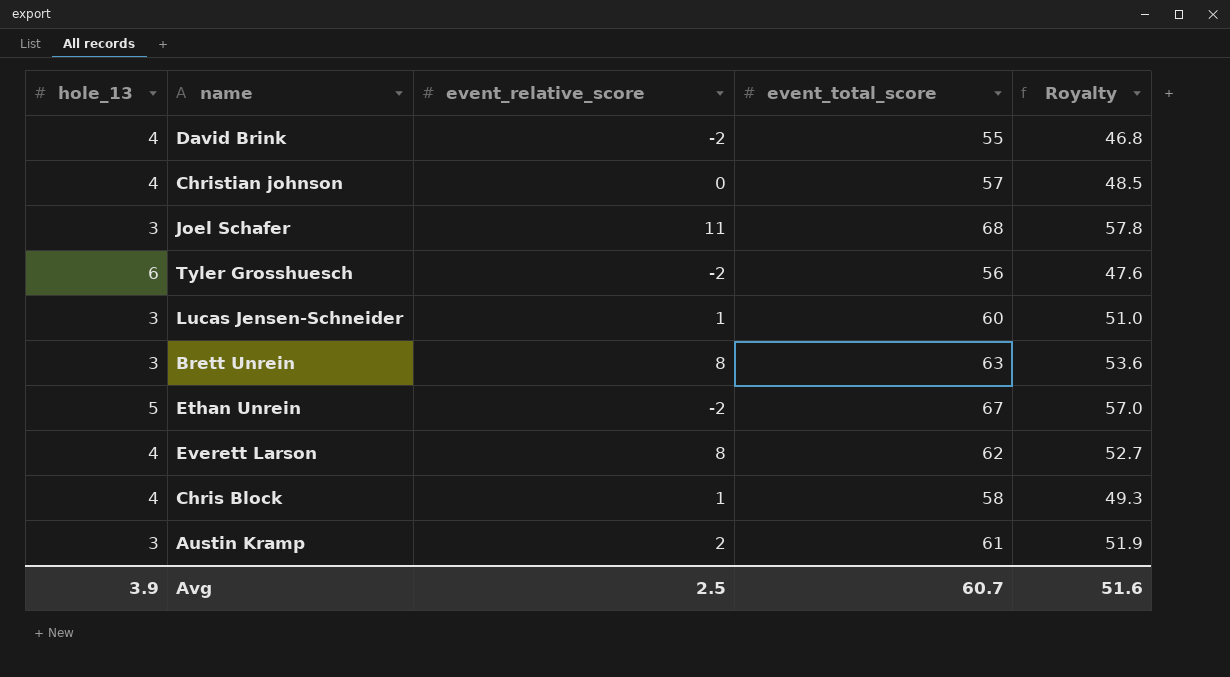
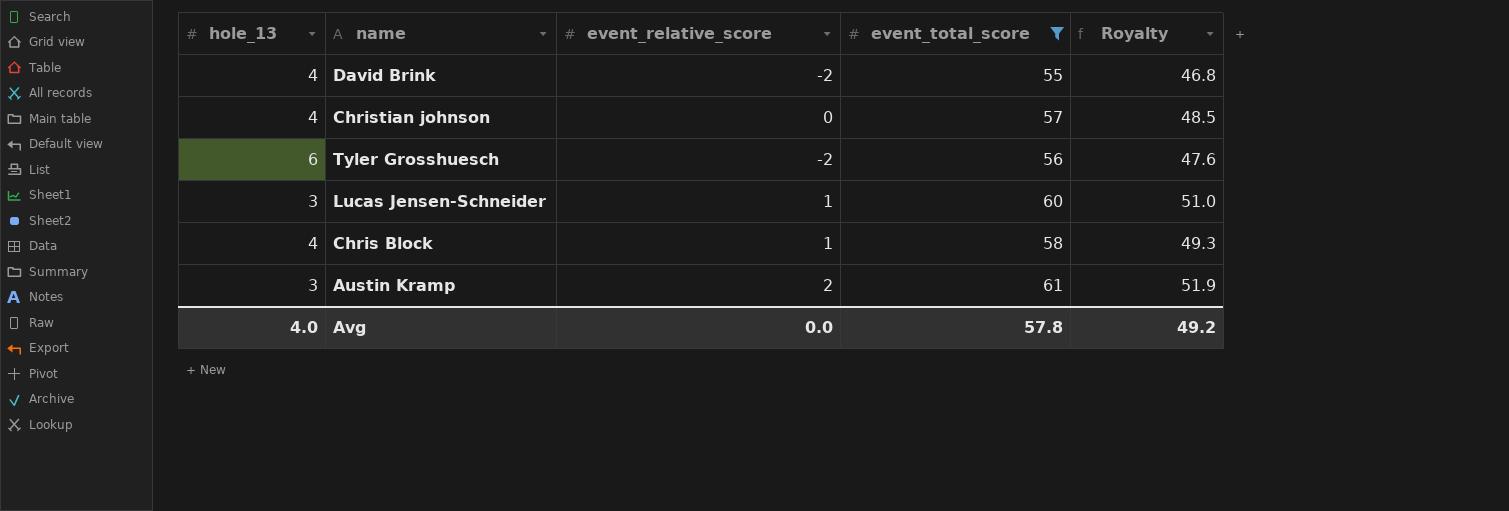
filter: none -> event_total_score <= 61
Avg | hole_13: 3.9 -> 4.0
Avg | event_relative_score: 2.5 -> 0.0
Avg | event_total_score: 60.7 -> 57.8
Avg | Royalty: 51.6 -> 49.2

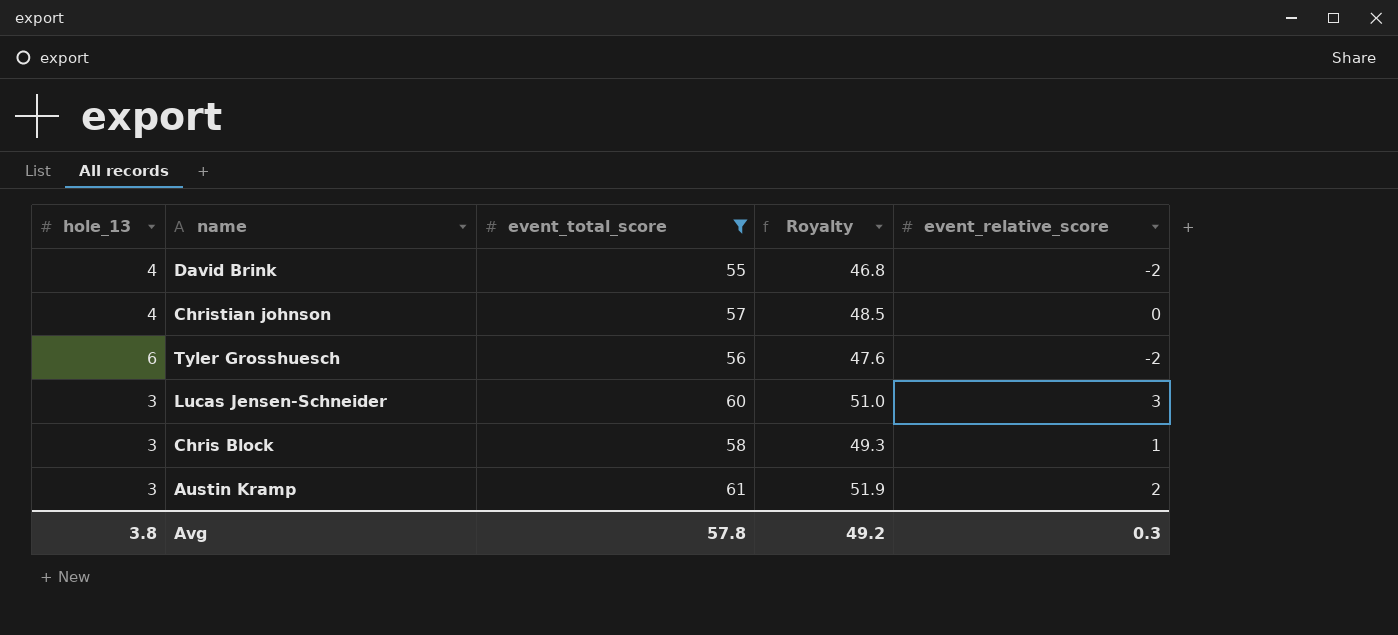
column event_relative_score | position: 3 -> 5
Lucas Jensen-Schneider | event_relative_score: 1 -> 3
Chris Block | hole_13: 4 -> 3
Avg | hole_13: 4.0 -> 3.8
Avg | event_relative_score: 0.0 -> 0.3

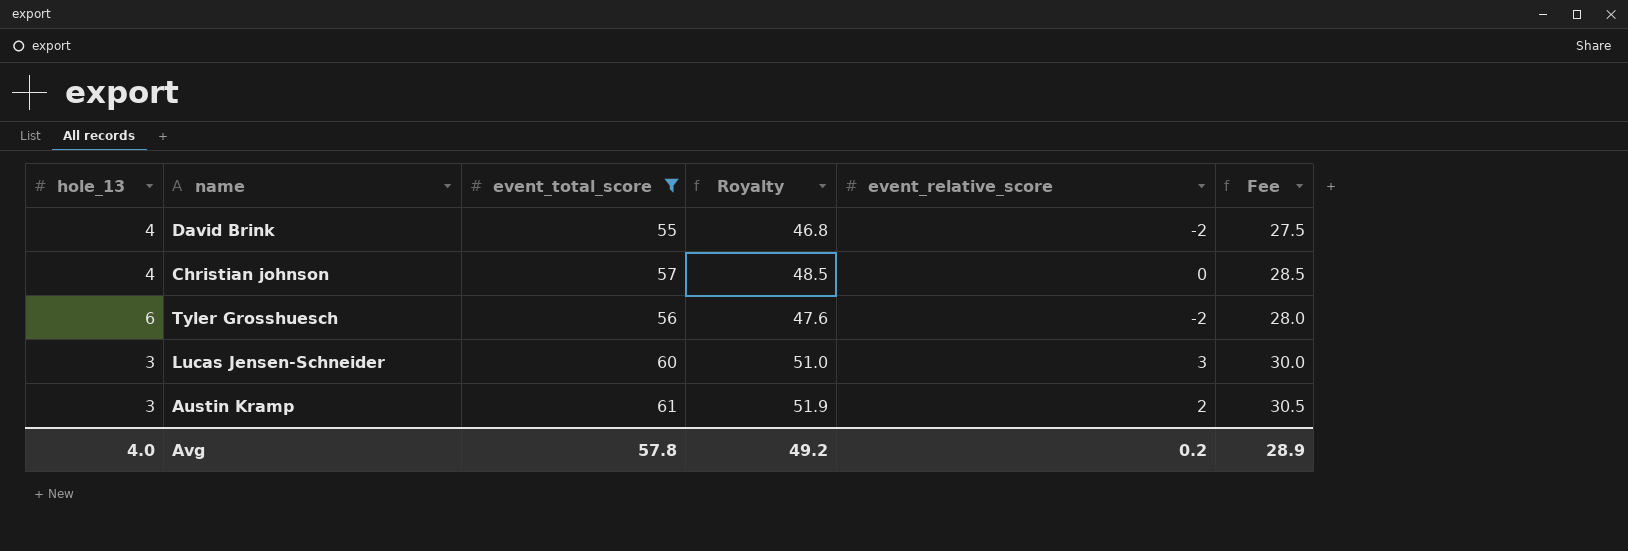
column Fee | formula: none -> [event_total_score] * 0.5
row Chris Block: 3 | 58 | 49.3 | 1 -> none
Avg | hole_13: 3.8 -> 4.0
Avg | event_relative_score: 0.3 -> 0.2

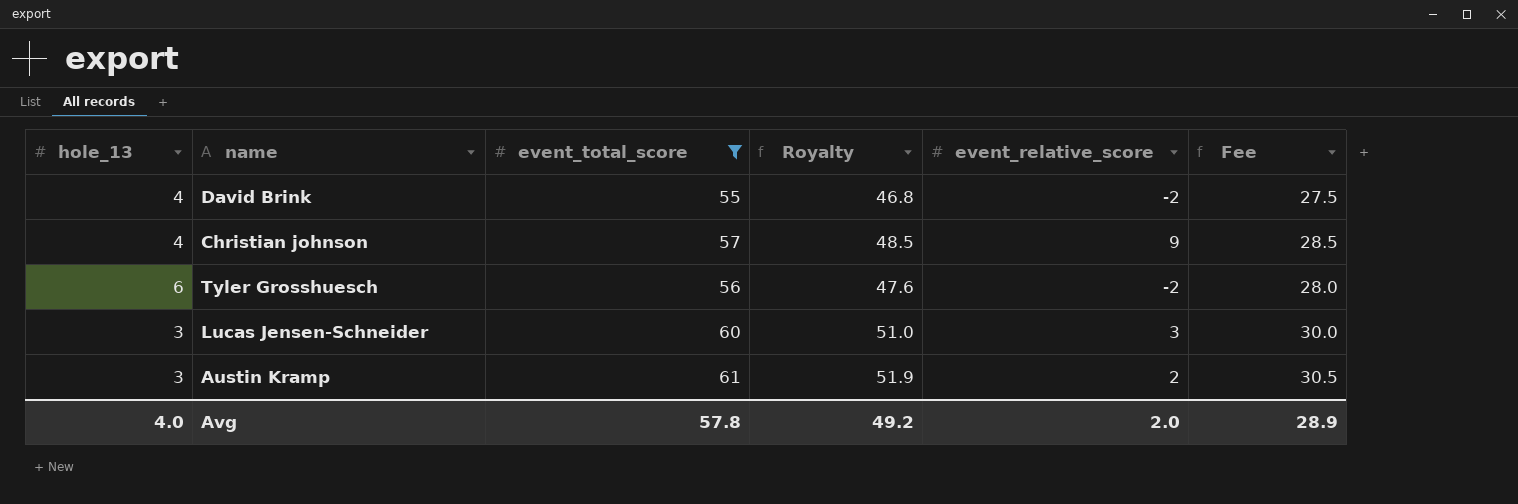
Christian johnson | event_relative_score: 0 -> 9
Avg | event_relative_score: 0.2 -> 2.0

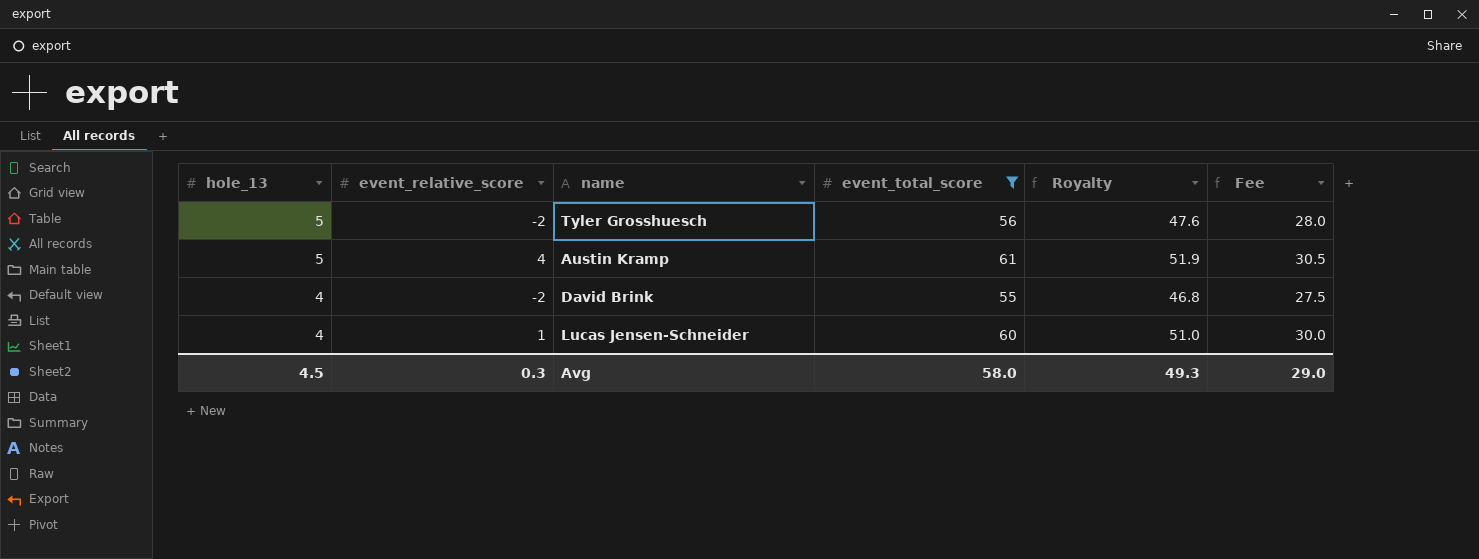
row order: none -> hole_13 descending
column event_relative_score | position: 5 -> 2
row Christian johnson: 4 | 57 | 48.5 | 9 | 28.5 -> none
Tyler Grosshuesch | hole_13: 6 -> 5
Austin Kramp | hole_13: 3 -> 5
Austin Kramp | event_relative_score: 2 -> 4
Lucas Jensen-Schneider | hole_13: 3 -> 4
Lucas Jensen-Schneider | event_relative_score: 3 -> 1
Avg | hole_13: 4.0 -> 4.5
Avg | event_relative_score: 2.0 -> 0.3
Avg | event_total_score: 57.8 -> 58.0
Avg | Royalty: 49.2 -> 49.3
Avg | Fee: 28.9 -> 29.0

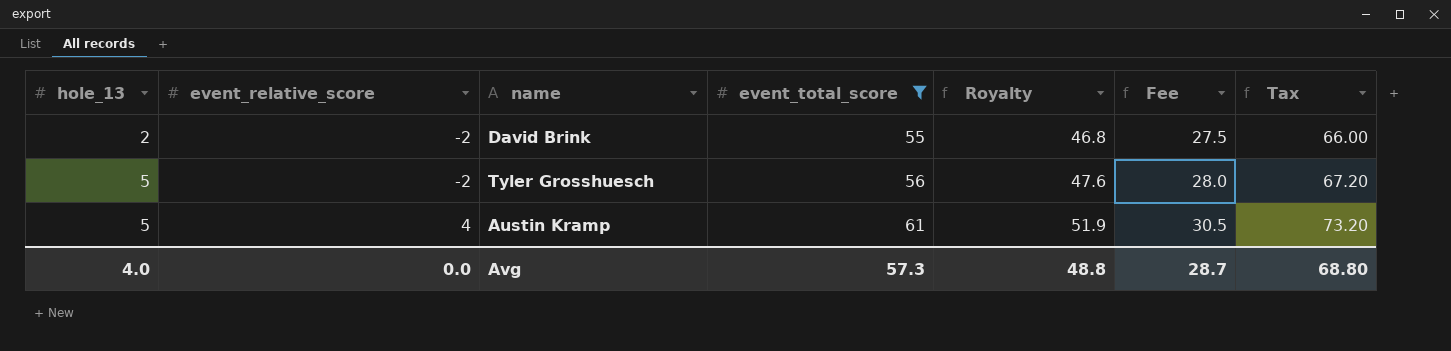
row order: hole_13 descending -> hole_13 ascending
column Tax | formula: none -> [event_total_score] * 1.2
row Lucas Jensen-Schneider: 4 | 1 | 60 | 51.0 | 30.0 -> none
David Brink | hole_13: 4 -> 2
Avg | hole_13: 4.5 -> 4.0
Avg | event_relative_score: 0.3 -> 0.0
Avg | event_total_score: 58.0 -> 57.3
Avg | Royalty: 49.3 -> 48.8
Avg | Fee: 29.0 -> 28.7

